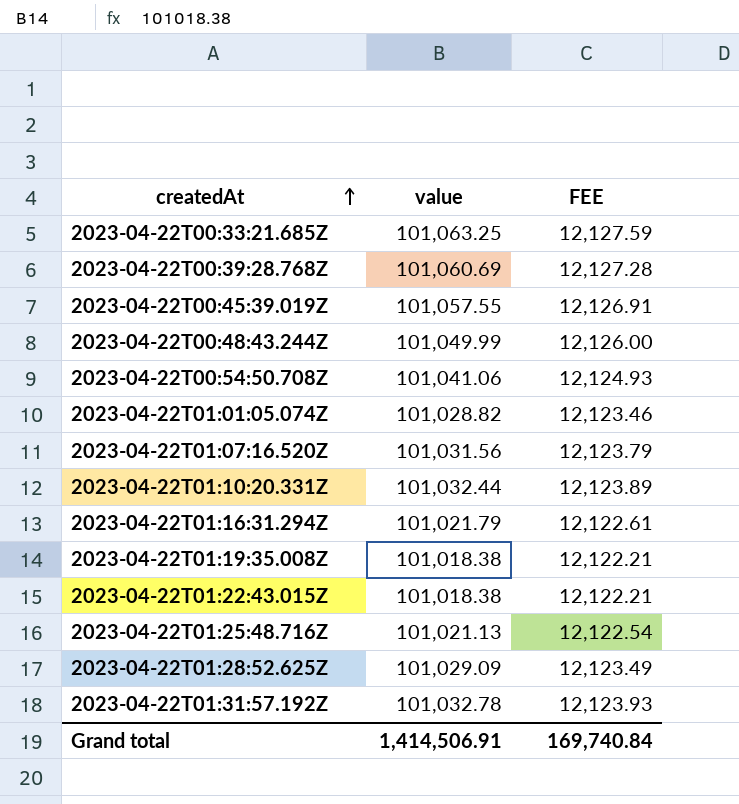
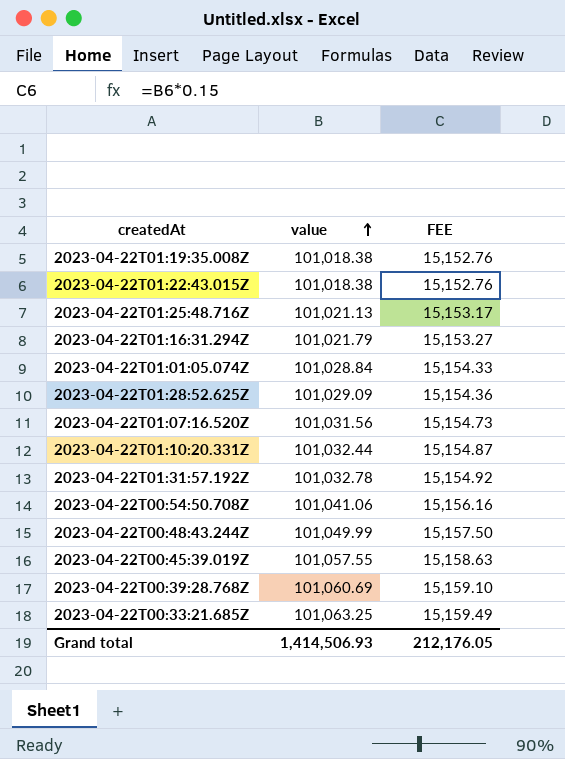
row order: createdAt ascending -> value ascending
column FEE | formula: [value] * 0.12 -> [value] * 0.15
2023-04-22T01:01:05.074Z | value: 101,028.82 -> 101,028.84
Grand total | value: 1,414,506.91 -> 1,414,506.93
Grand total | FEE: 169,740.84 -> 212,176.05

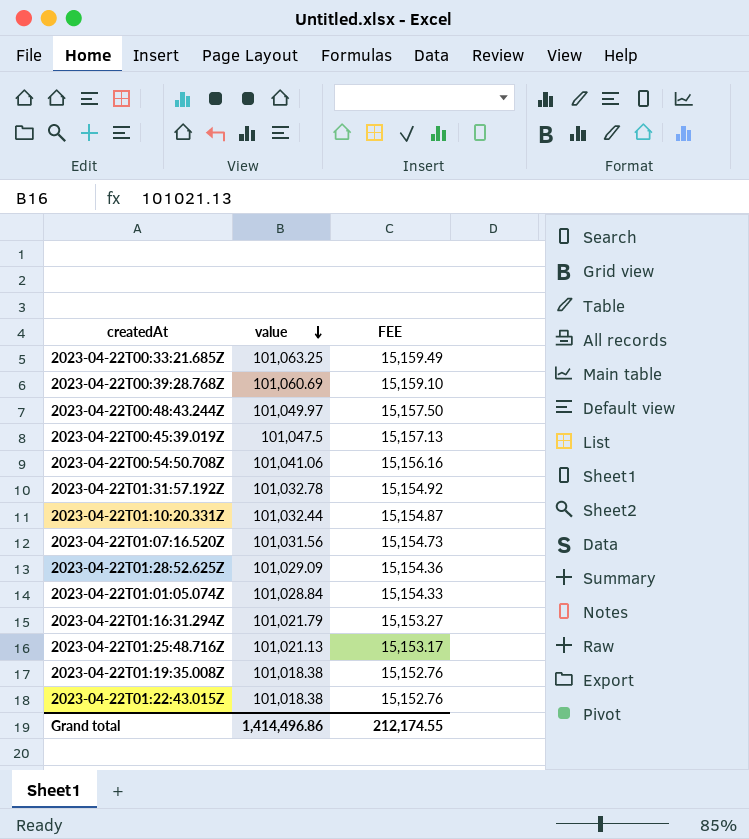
row order: value ascending -> value descending
2023-04-22T00:48:43.244Z | value: 101,049.99 -> 101,049.97
2023-04-22T00:45:39.019Z | value: 101,057.55 -> 101,047.5
2023-04-22T00:45:39.019Z | FEE: 15,158.63 -> 15,157.13
Grand total | value: 1,414,506.93 -> 1,414,496.86
Grand total | FEE: 212,176.05 -> 212,174.55

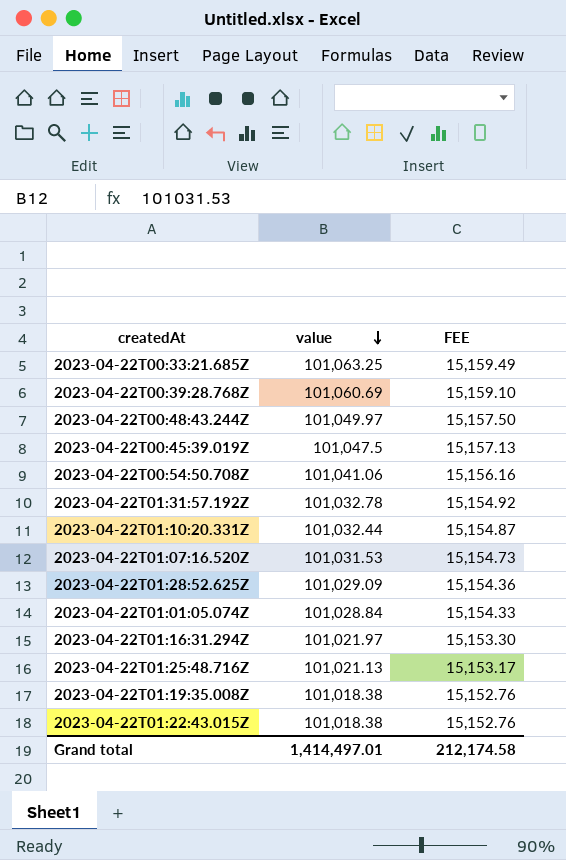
2023-04-22T01:07:16.520Z | value: 101,031.56 -> 101,031.53
2023-04-22T01:16:31.294Z | value: 101,021.79 -> 101,021.97
2023-04-22T01:16:31.294Z | FEE: 15,153.27 -> 15,153.30
Grand total | value: 1,414,496.86 -> 1,414,497.01
Grand total | FEE: 212,174.55 -> 212,174.58

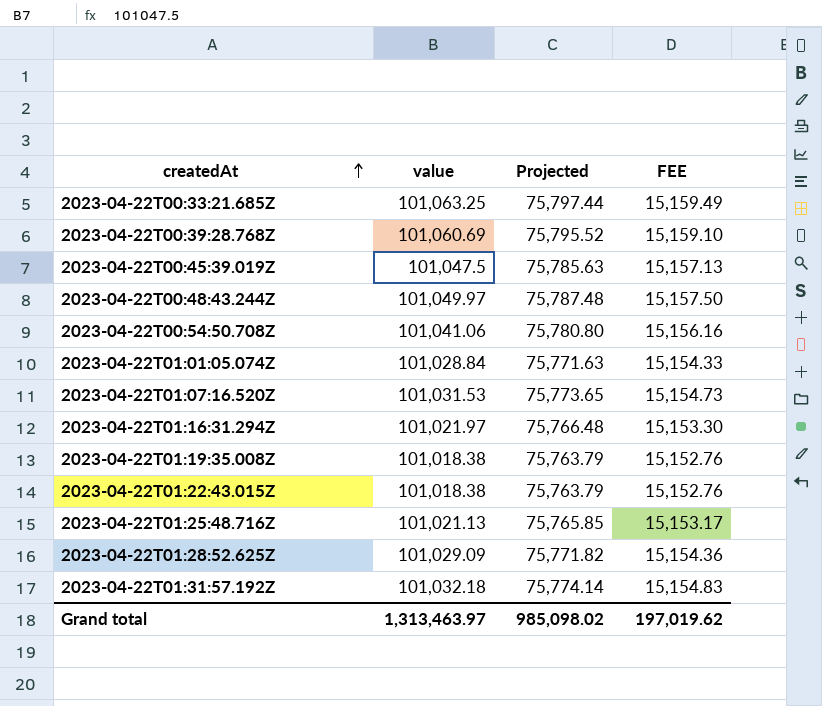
row order: value descending -> createdAt ascending
column Projected | formula: none -> [value] * 0.75
row 2023-04-22T01:10:20.331Z: 101,032.44 | 15,154.87 -> none
2023-04-22T01:31:57.192Z | value: 101,032.78 -> 101,032.18
2023-04-22T01:31:57.192Z | FEE: 15,154.92 -> 15,154.83
Grand total | value: 1,414,497.01 -> 1,313,463.97
Grand total | FEE: 212,174.58 -> 197,019.62

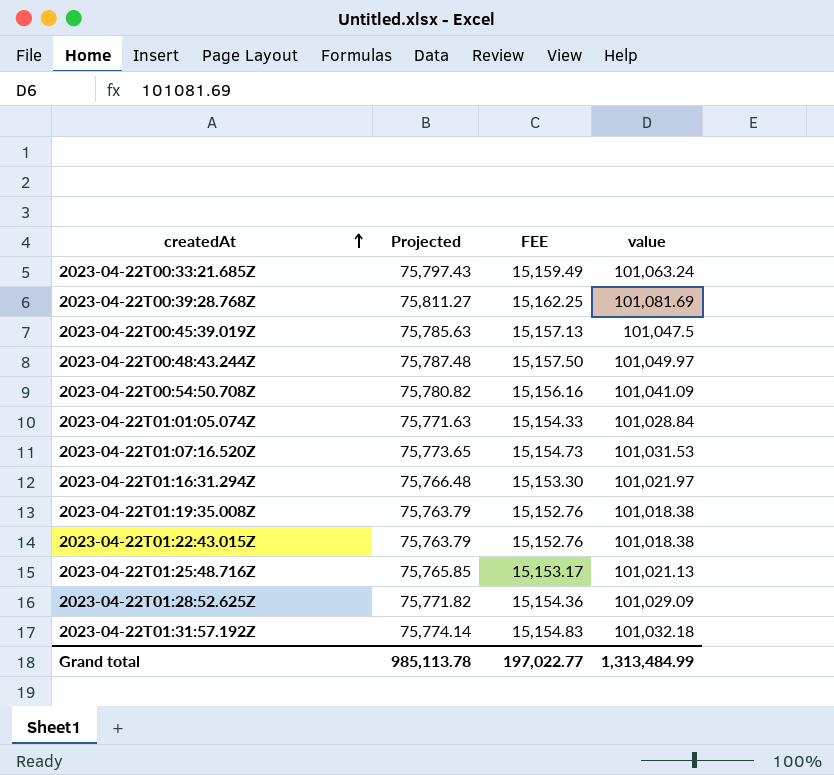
column value | position: 2 -> 4
2023-04-22T00:33:21.685Z | Projected: 75,797.44 -> 75,797.43
2023-04-22T00:33:21.685Z | value: 101,063.25 -> 101,063.24
2023-04-22T00:39:28.768Z | Projected: 75,795.52 -> 75,811.27
2023-04-22T00:39:28.768Z | FEE: 15,159.10 -> 15,162.25
2023-04-22T00:39:28.768Z | value: 101,060.69 -> 101,081.69
2023-04-22T00:54:50.708Z | Projected: 75,780.80 -> 75,780.82
2023-04-22T00:54:50.708Z | value: 101,041.06 -> 101,041.09
Grand total | Projected: 985,098.02 -> 985,113.78
Grand total | FEE: 197,019.62 -> 197,022.77
Grand total | value: 1,313,463.97 -> 1,313,484.99

